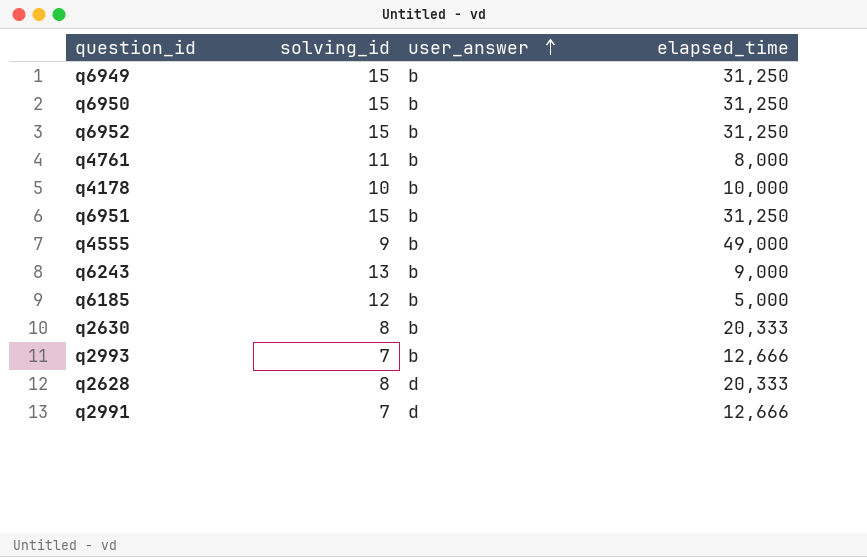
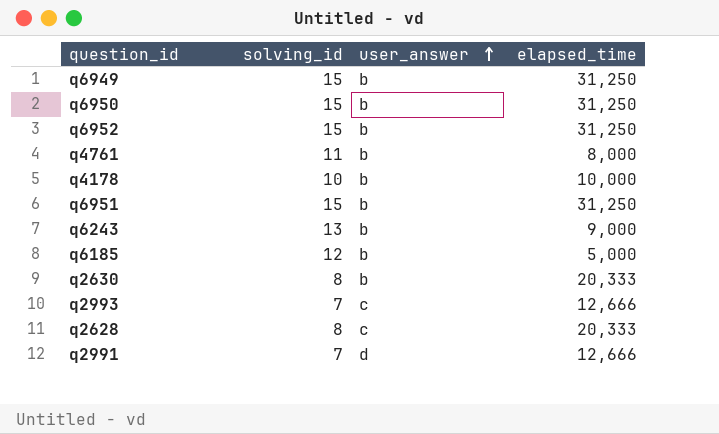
row q4555: 9 | b | 49,000 -> none
q2993 | user_answer: b -> c
q2628 | user_answer: d -> c

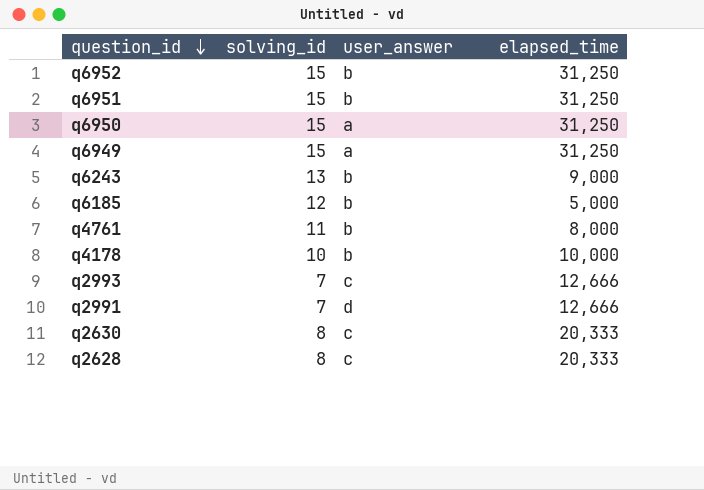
row order: user_answer ascending -> question_id descending
q6950 | user_answer: b -> a
q6949 | user_answer: b -> a
q2630 | user_answer: b -> c

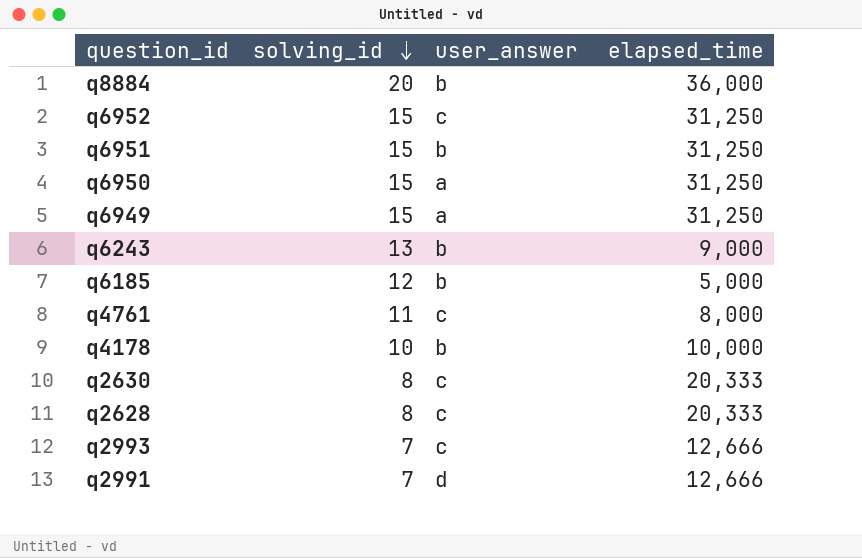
row order: question_id descending -> solving_id descending
row q8884: none -> 20 | b | 36,000
q6952 | user_answer: b -> c
q4761 | user_answer: b -> c

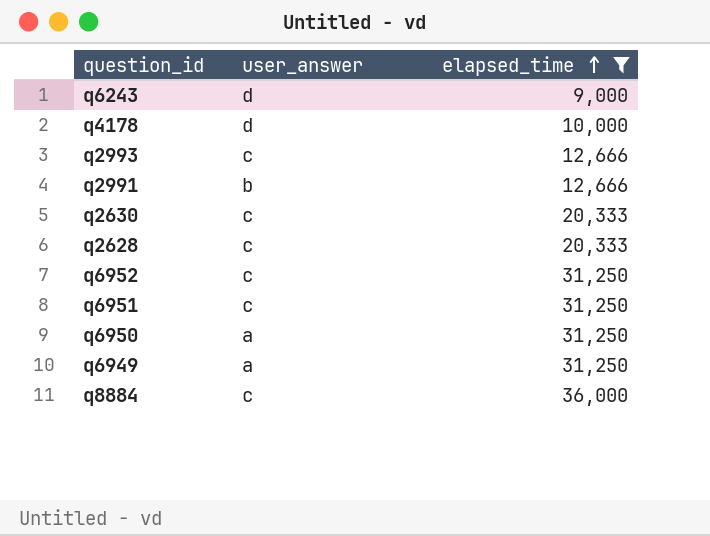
filter: none -> elapsed_time >= 9,000
row order: solving_id descending -> elapsed_time ascending
column solving_id | position: 2 -> none
q6243 | user_answer: b -> d
q4178 | user_answer: b -> d
q2991 | user_answer: d -> b
q6951 | user_answer: b -> c
q8884 | user_answer: b -> c

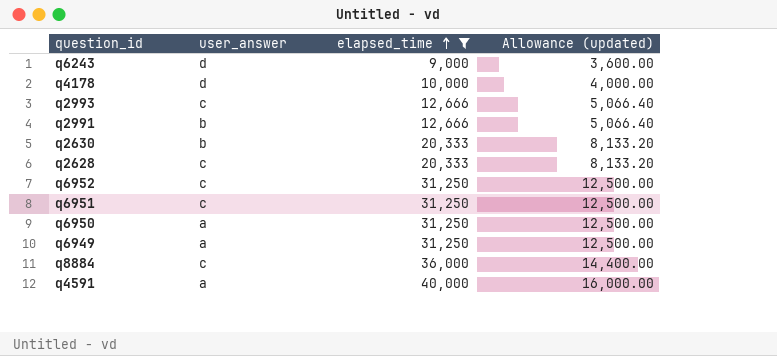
column Allowance (updated) | formula: none -> [elapsed_time] * 0.4
q2630 | user_answer: c -> b
row q4591: none -> a | 40,000 | 16,000.00

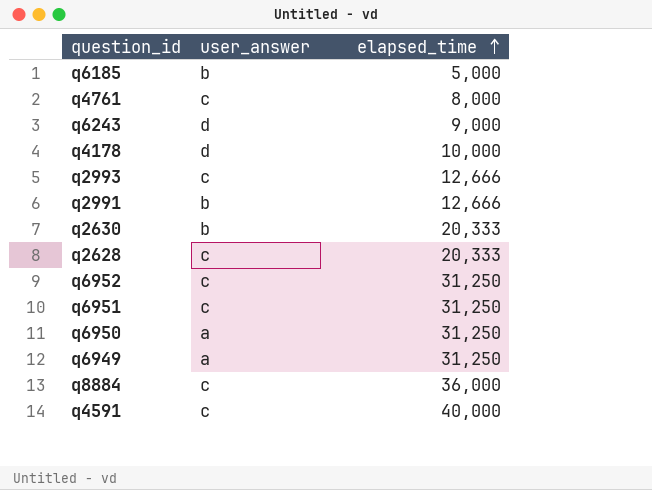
filter: elapsed_time >= 9,000 -> none
column Allowance (updated) | formula: [elapsed_time] * 0.4 -> none
q4591 | user_answer: a -> c

